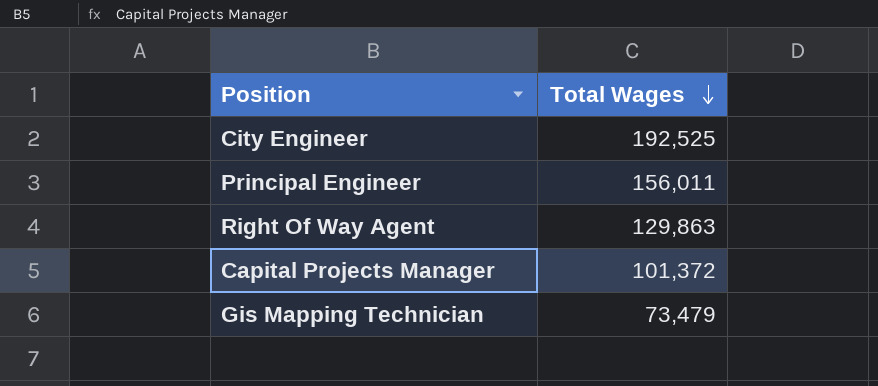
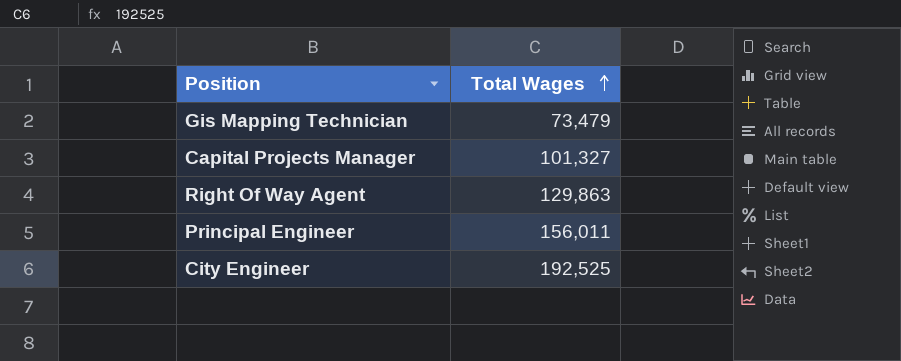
row order: Total Wages descending -> Total Wages ascending
Capital Projects Manager | Total Wages: 101,372 -> 101,327

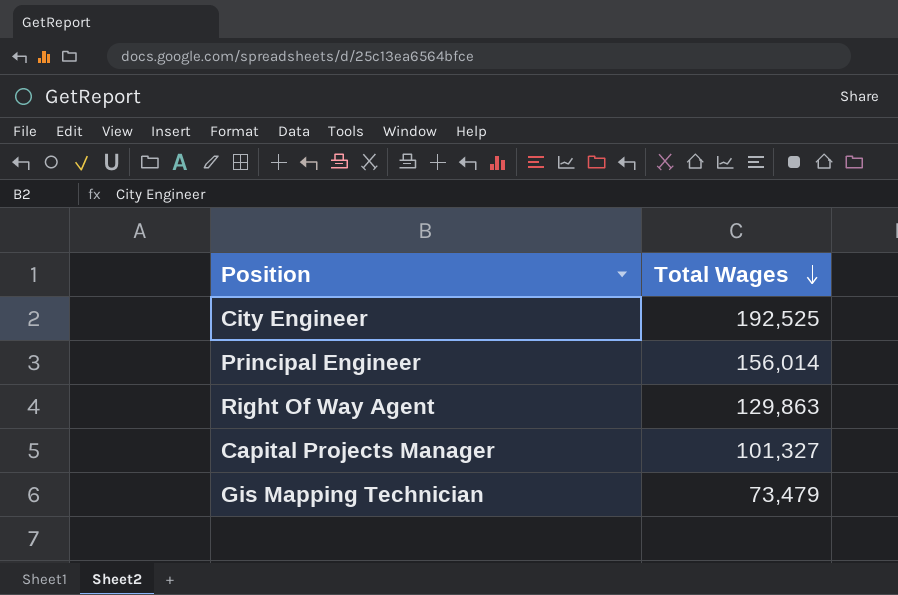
row order: Total Wages ascending -> Total Wages descending
Principal Engineer | Total Wages: 156,011 -> 156,014

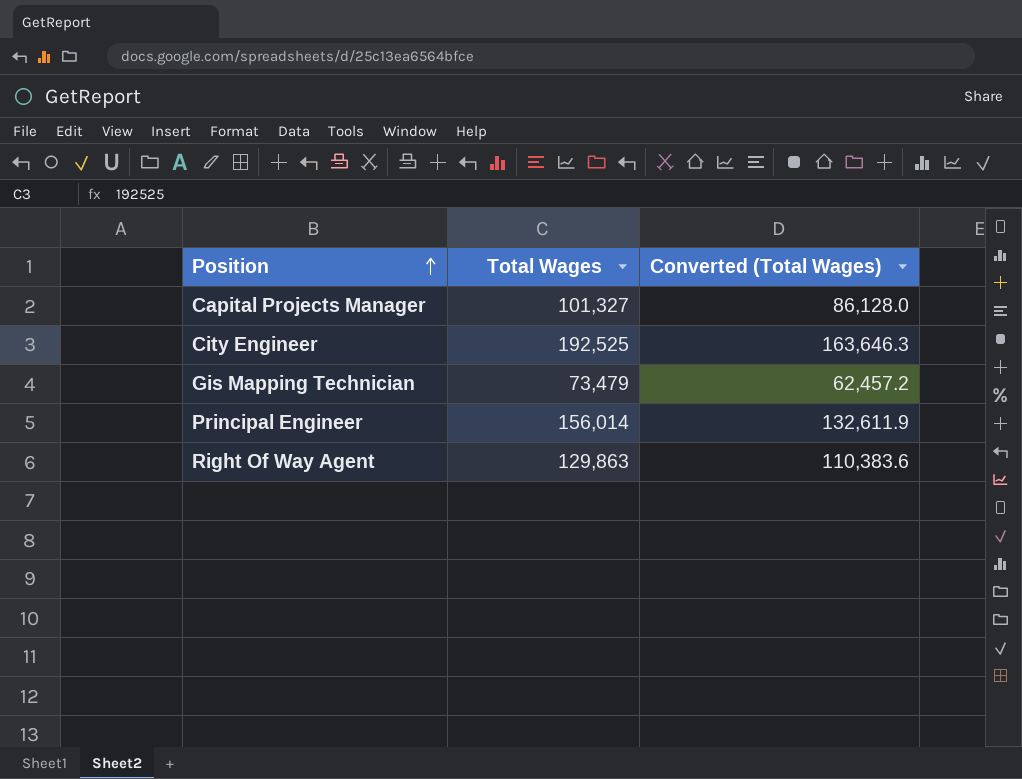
row order: Total Wages descending -> Position ascending
column Converted (Total Wages) | formula: none -> [Total Wages] * 0.85

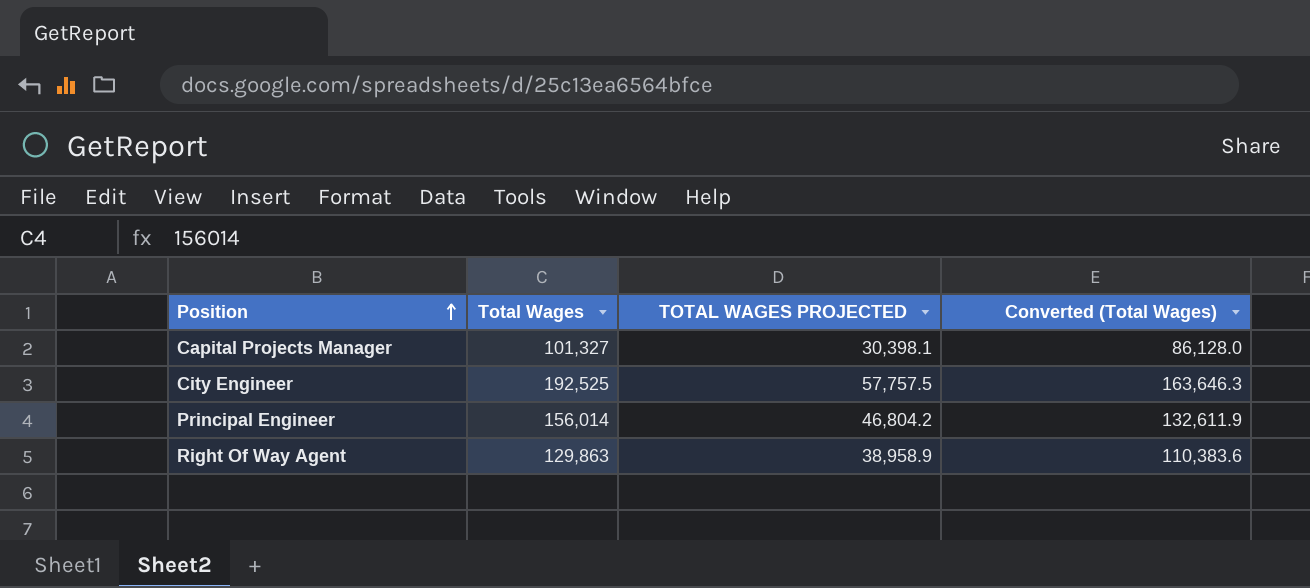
column TOTAL WAGES PROJECTED | formula: none -> [Total Wages] * 0.3
row Gis Mapping Technician: 73,479 | 62,457.2 -> none

